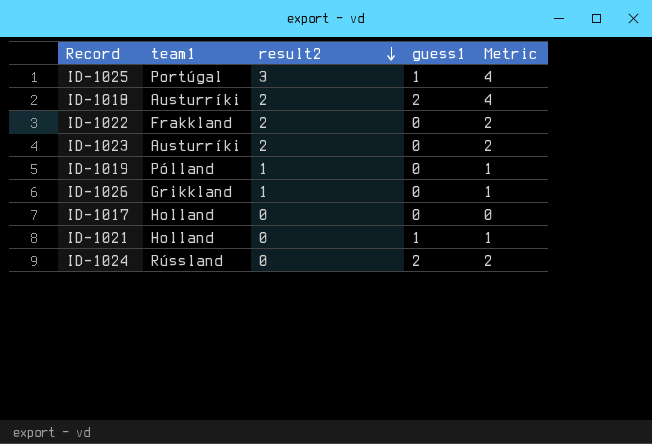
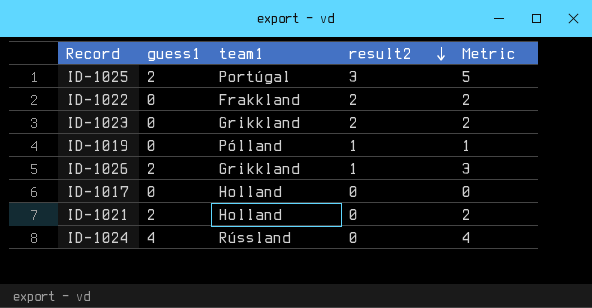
column guess1 | position: 4 -> 2
row ID-1018: Austurríki | 2 | 2 | 4 -> none
ID-1025 | guess1: 1 -> 2
ID-1025 | Metric: 4 -> 5
ID-1023 | team1: Austurríki -> Grikkland
ID-1026 | guess1: 0 -> 2
ID-1026 | Metric: 1 -> 3
ID-1021 | guess1: 1 -> 2
ID-1021 | Metric: 1 -> 2
ID-1024 | guess1: 2 -> 4
ID-1024 | Metric: 2 -> 4

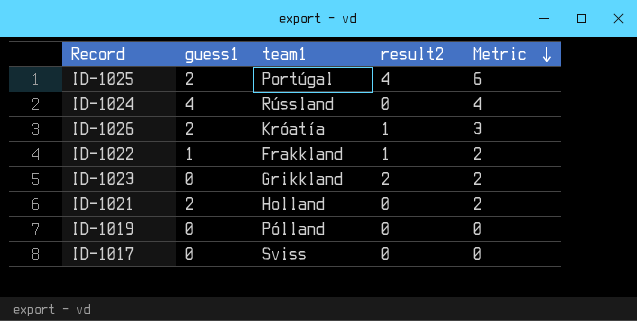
row order: result2 descending -> Metric descending
ID-1025 | result2: 3 -> 4
ID-1025 | Metric: 5 -> 6
ID-1026 | team1: Grikkland -> Króatía
ID-1022 | guess1: 0 -> 1
ID-1022 | result2: 2 -> 1
ID-1019 | result2: 1 -> 0
ID-1019 | Metric: 1 -> 0
ID-1017 | team1: Holland -> Sviss

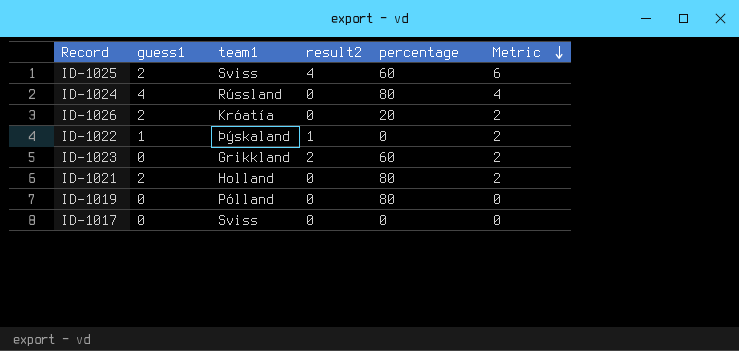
column percentage | position: none -> 5
ID-1025 | team1: Portúgal -> Sviss
ID-1026 | result2: 1 -> 0
ID-1026 | Metric: 3 -> 2
ID-1022 | team1: Frakkland -> Þýskaland

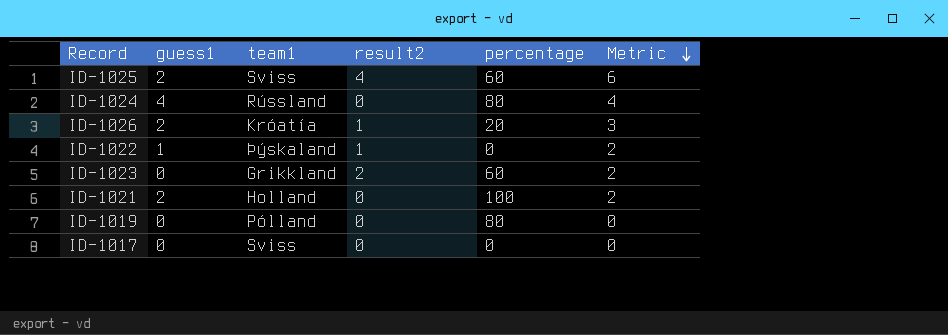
ID-1026 | result2: 0 -> 1
ID-1026 | Metric: 2 -> 3
ID-1021 | percentage: 80 -> 100

